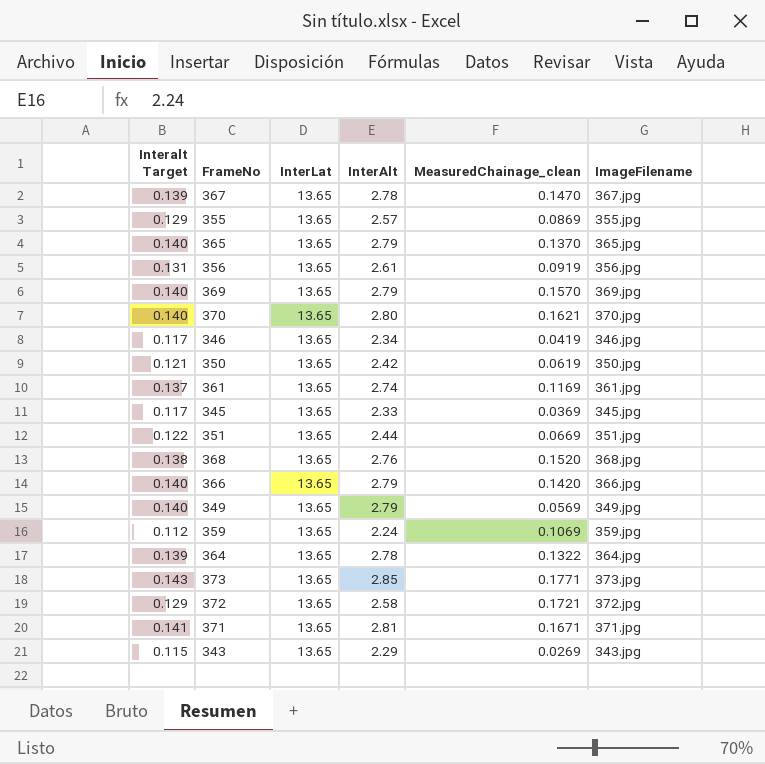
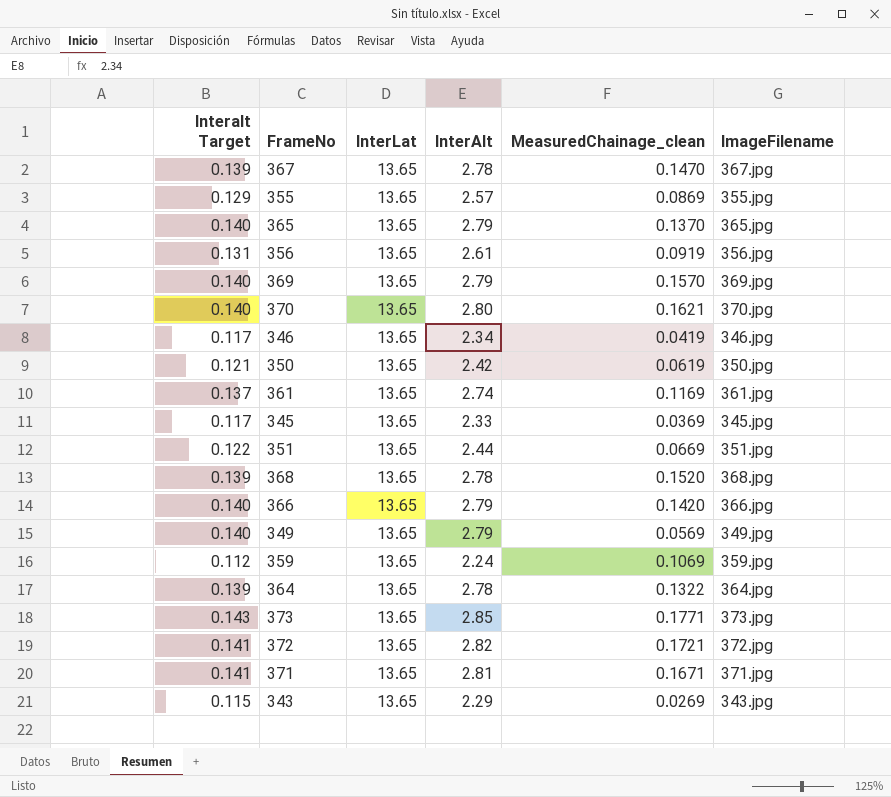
368 | Interalt Target: 0.138 -> 0.139
368 | InterAlt: 2.76 -> 2.78
372 | Interalt Target: 0.129 -> 0.141
372 | InterAlt: 2.58 -> 2.82

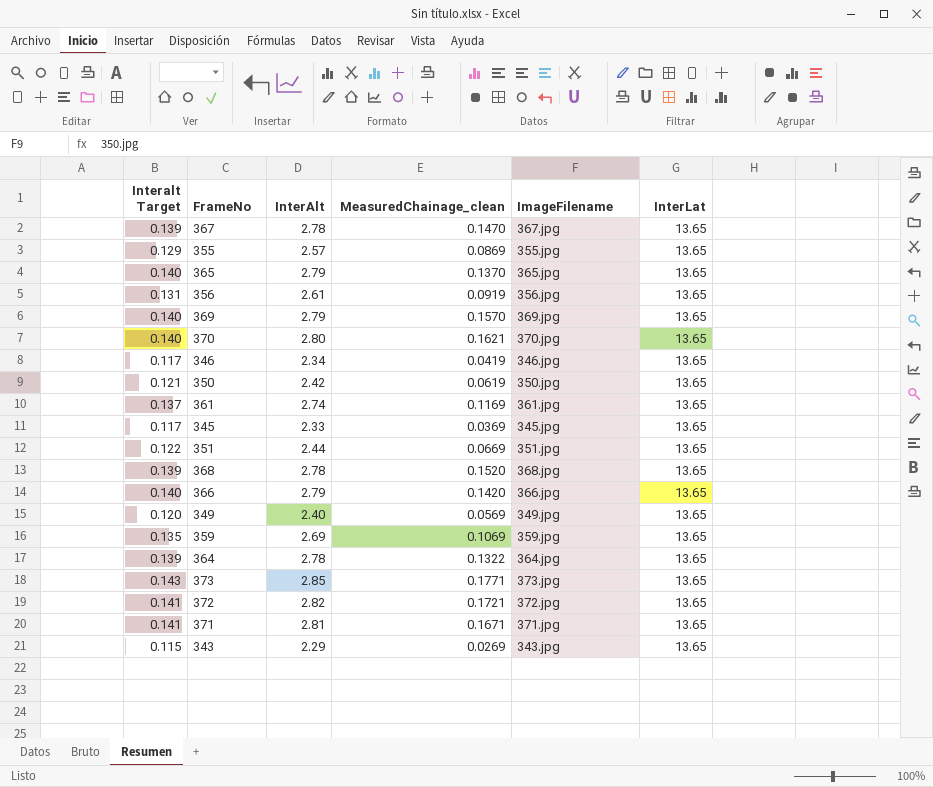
column InterLat | position: 3 -> 6
349 | Interalt Target: 0.140 -> 0.120
349 | InterAlt: 2.79 -> 2.40
359 | Interalt Target: 0.112 -> 0.135
359 | InterAlt: 2.24 -> 2.69

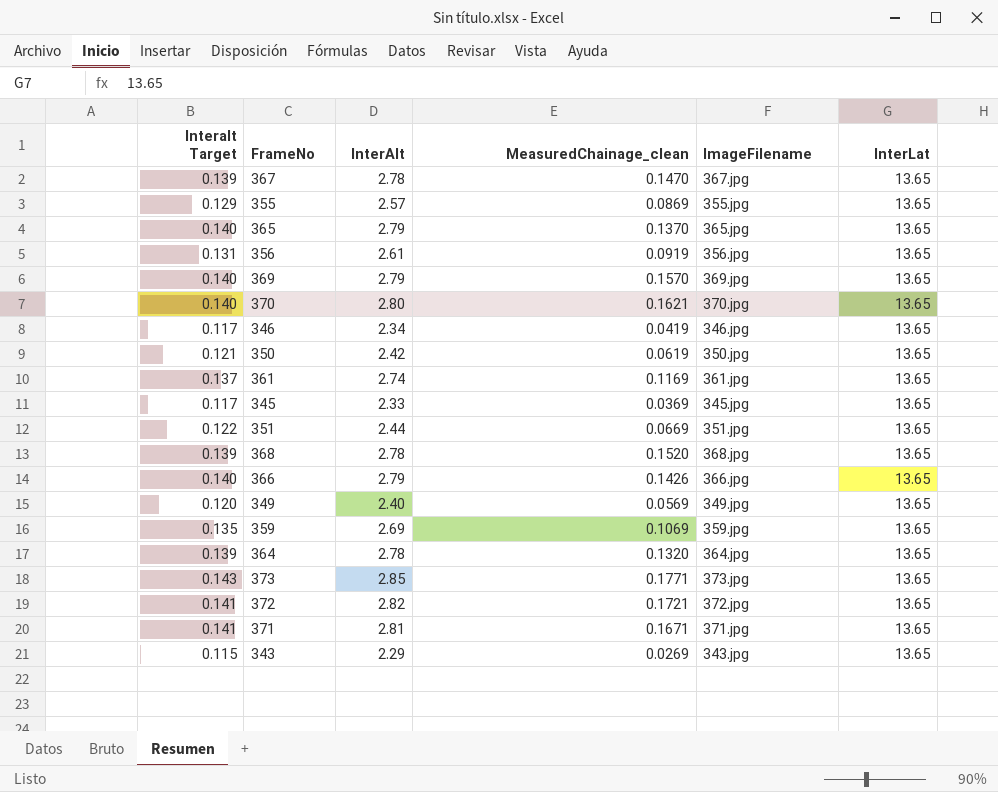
366 | MeasuredChainage_clean: 0.1420 -> 0.1426
364 | MeasuredChainage_clean: 0.1322 -> 0.1320

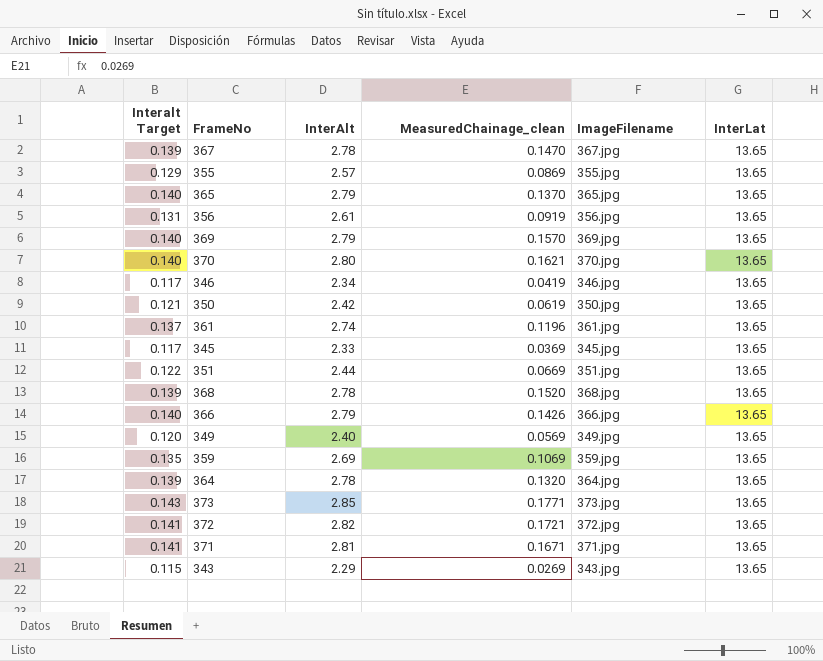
361 | MeasuredChainage_clean: 0.1169 -> 0.1196

